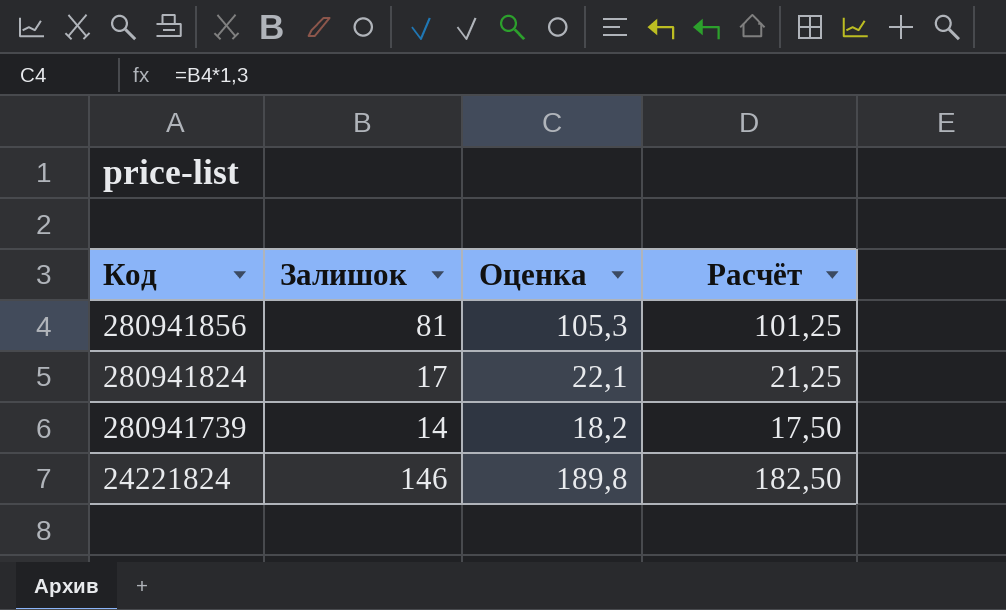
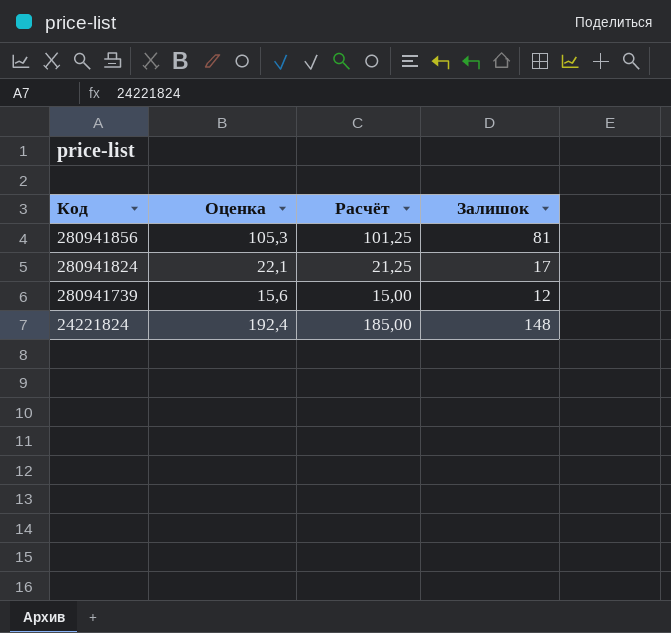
column Залишок | position: 2 -> 4
280941739 | Оценка: 18,2 -> 15,6
280941739 | Расчёт: 17,50 -> 15,00
280941739 | Залишок: 14 -> 12
24221824 | Оценка: 189,8 -> 192,4
24221824 | Расчёт: 182,50 -> 185,00
24221824 | Залишок: 146 -> 148

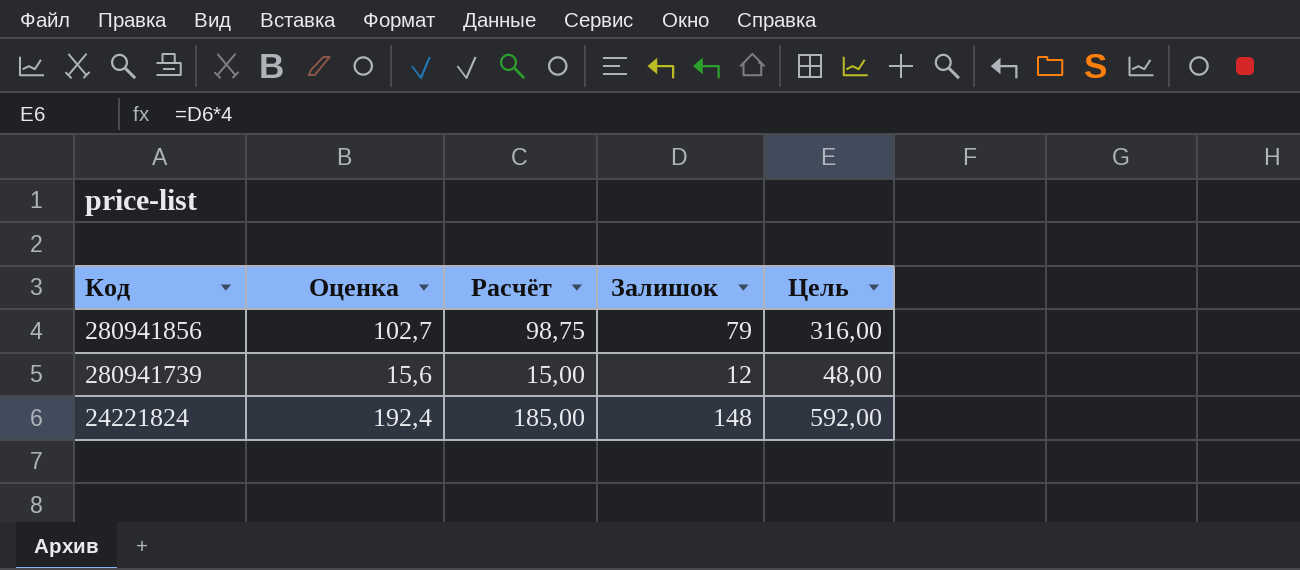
column Цель | formula: none -> [Залишок] * 4
row 280941824: 22,1 | 21,25 | 17 -> none
280941856 | Оценка: 105,3 -> 102,7
280941856 | Расчёт: 101,25 -> 98,75
280941856 | Залишок: 81 -> 79

